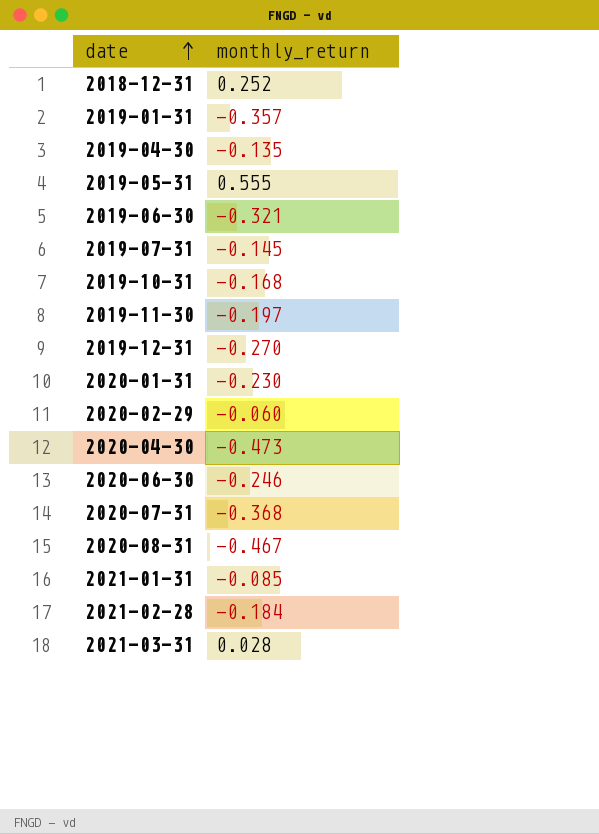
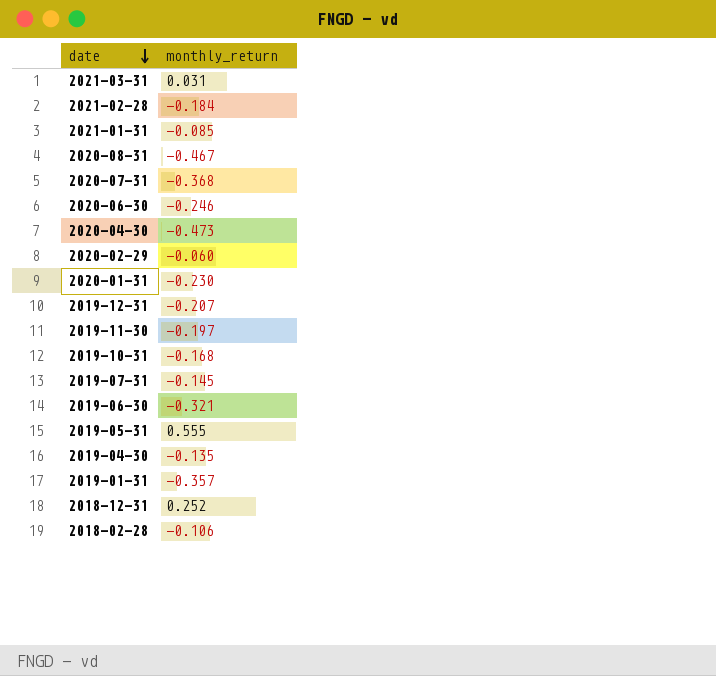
row order: date ascending -> date descending
2021-03-31 | monthly_return: 0.028 -> 0.031
2019-12-31 | monthly_return: -0.270 -> -0.207
row 2018-02-28: none -> -0.106

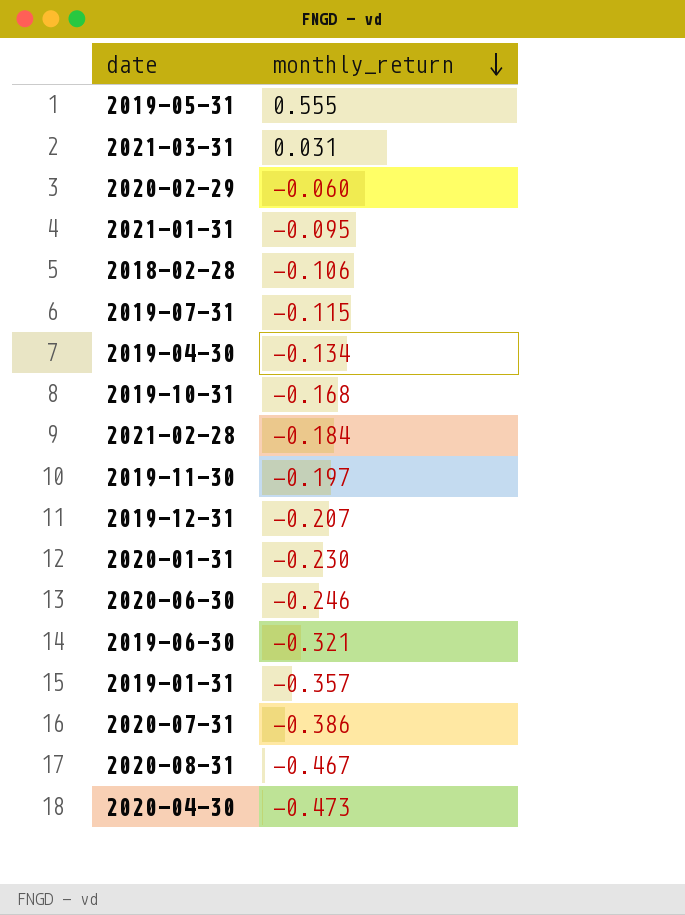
row order: date descending -> monthly_return descending
row 2018-12-31: 0.252 -> none
2021-01-31 | monthly_return: -0.085 -> -0.095
2019-07-31 | monthly_return: -0.145 -> -0.115
2019-04-30 | monthly_return: -0.135 -> -0.134
2020-07-31 | monthly_return: -0.368 -> -0.386

